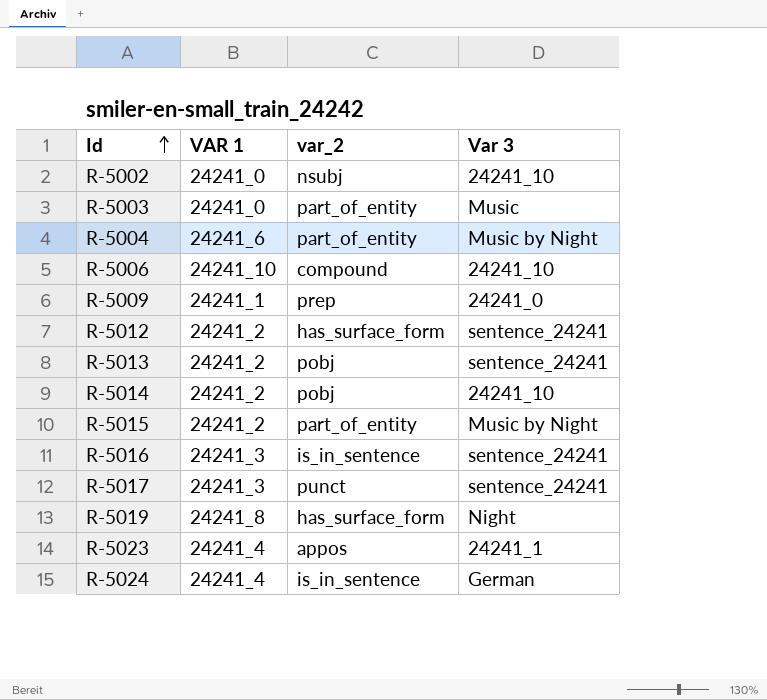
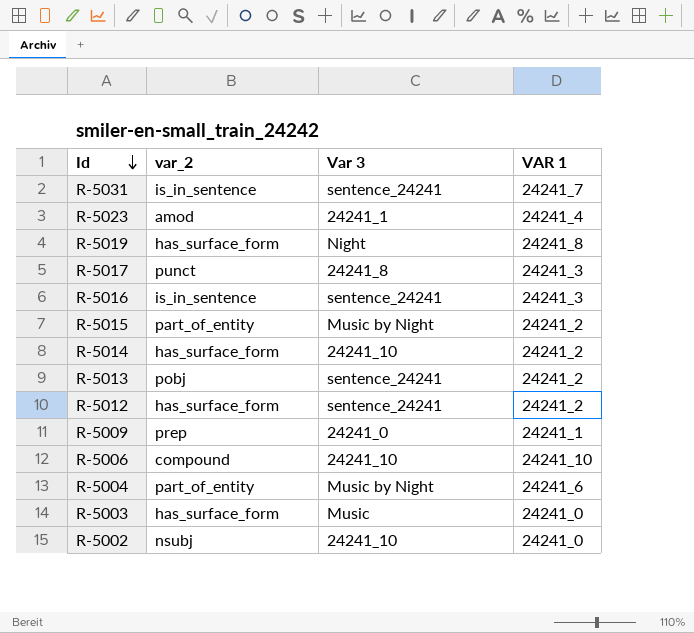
row order: Id ascending -> Id descending
column VAR 1 | position: 2 -> 4
row R-5024: 24241_4 | is_in_sentence | German -> none
row R-5031: none -> is_in_sentence | sentence_24241 | 24241_7
R-5023 | var_2: appos -> amod
R-5017 | Var 3: sentence_24241 -> 24241_8
R-5014 | var_2: pobj -> has_surface_form
R-5003 | var_2: part_of_entity -> has_surface_form

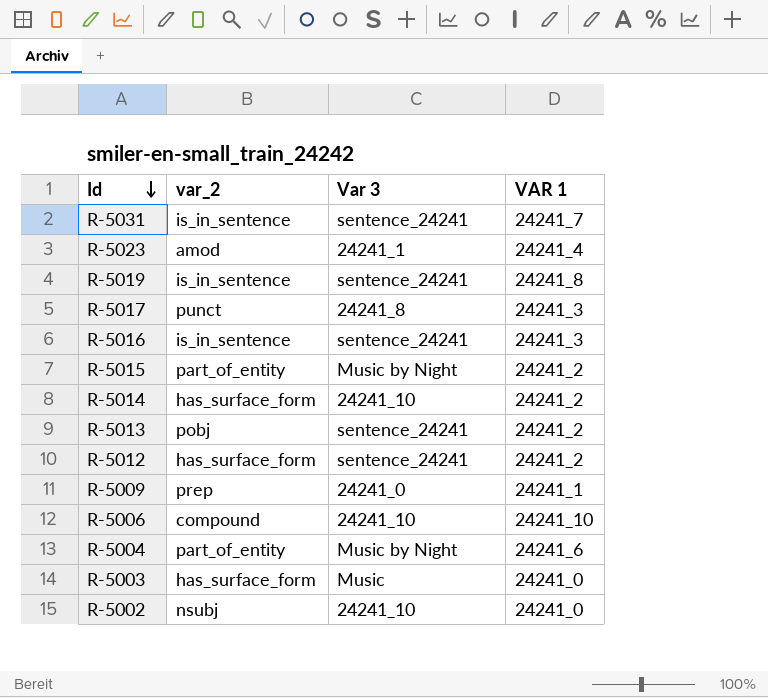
R-5019 | var_2: has_surface_form -> is_in_sentence
R-5019 | Var 3: Night -> sentence_24241

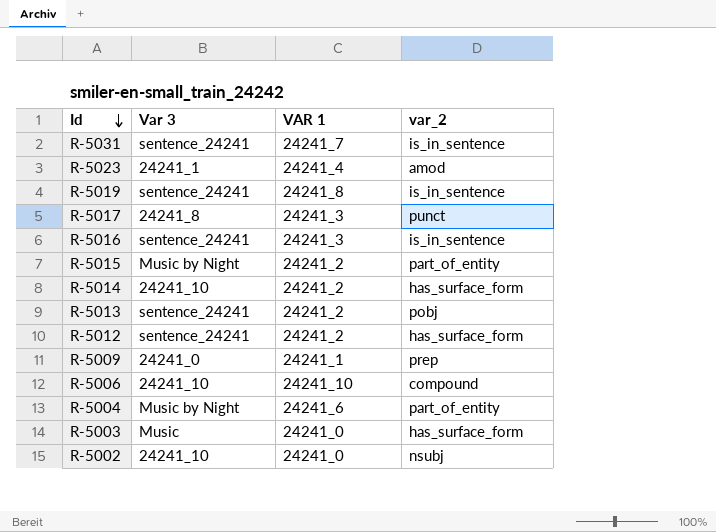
column var_2 | position: 2 -> 4

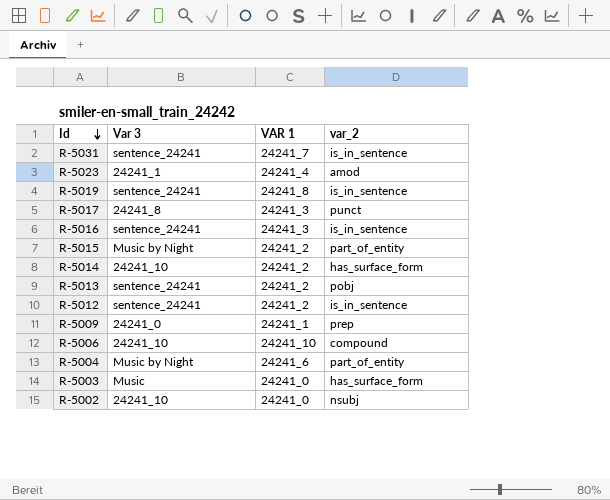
R-5012 | var_2: has_surface_form -> is_in_sentence

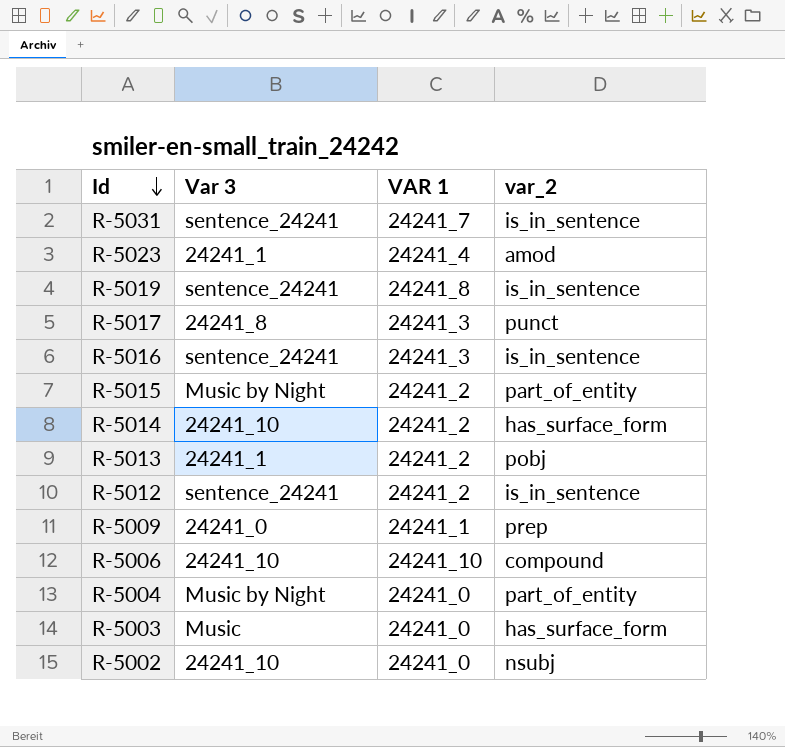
R-5013 | Var 3: sentence_24241 -> 24241_1
R-5004 | VAR 1: 24241_6 -> 24241_0

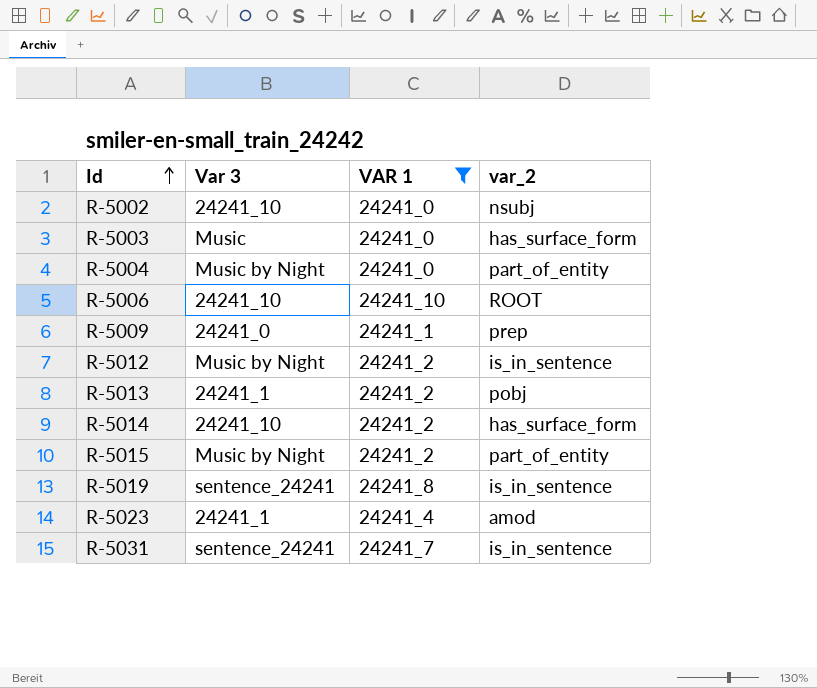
filter: none -> VAR 1 != 24241_3
row order: Id descending -> Id ascending
R-5006 | var_2: compound -> ROOT
R-5012 | Var 3: sentence_24241 -> Music by Night

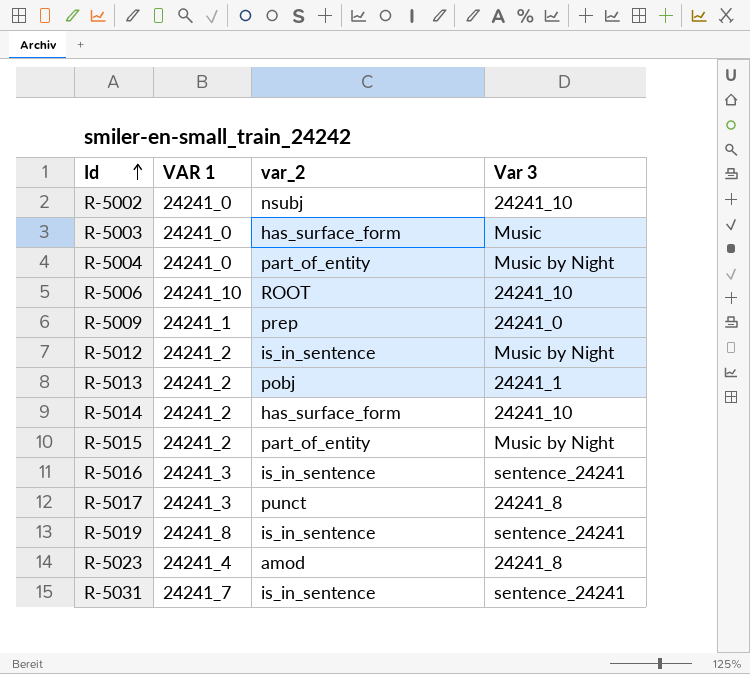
filter: VAR 1 != 24241_3 -> none
column Var 3 | position: 2 -> 4
R-5023 | Var 3: 24241_1 -> 24241_8

